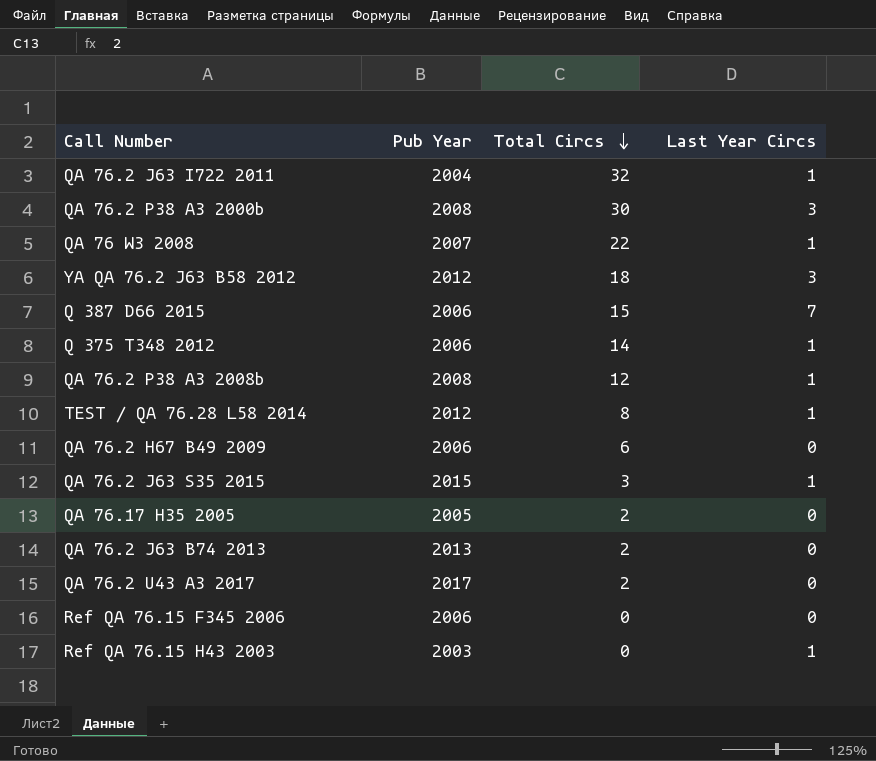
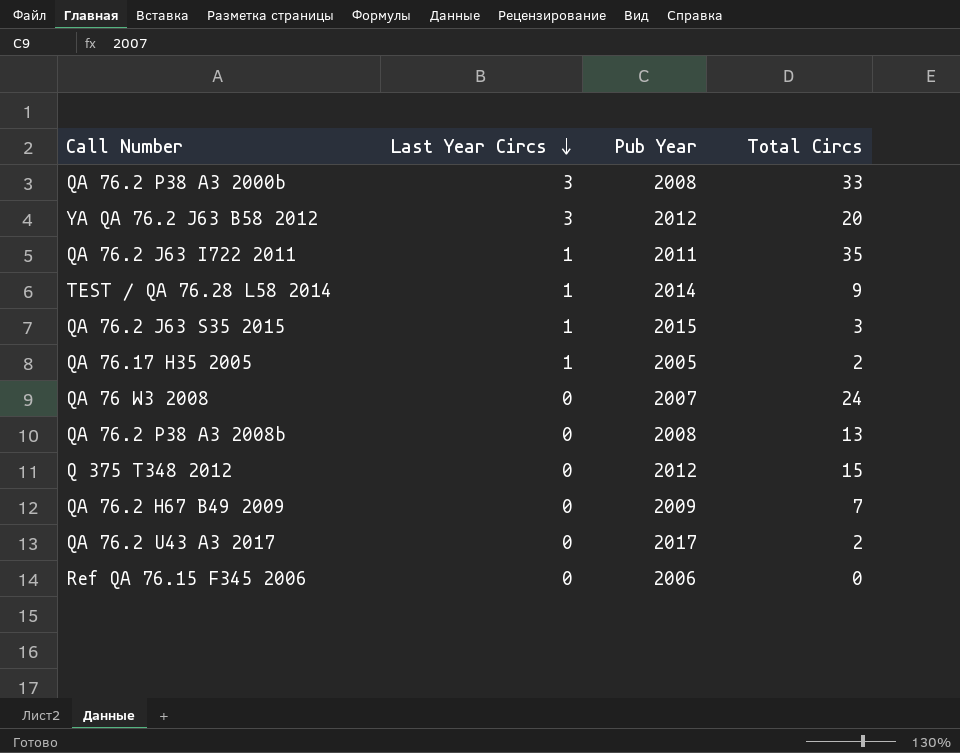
row order: Total Circs descending -> Last Year Circs descending
column Last Year Circs | position: 4 -> 2
row Q 387 D66 2015: 2006 | 15 | 7 -> none
row QA 76.2 J63 B74 2013: 2013 | 2 | 0 -> none
row Ref QA 76.15 H43 2003: 2003 | 0 | 1 -> none
QA 76.2 P38 A3 2000b | Total Circs: 30 -> 33
YA QA 76.2 J63 B58 2012 | Total Circs: 18 -> 20
QA 76.2 J63 I722 2011 | Pub Year: 2004 -> 2011
QA 76.2 J63 I722 2011 | Total Circs: 32 -> 35
TEST / QA 76.28 L58 2014 | Pub Year: 2012 -> 2014
TEST / QA 76.28 L58 2014 | Total Circs: 8 -> 9
QA 76.17 H35 2005 | Last Year Circs: 0 -> 1
QA 76 W3 2008 | Last Year Circs: 1 -> 0
QA 76 W3 2008 | Total Circs: 22 -> 24
QA 76.2 P38 A3 2008b | Last Year Circs: 1 -> 0
QA 76.2 P38 A3 2008b | Total Circs: 12 -> 13
Q 375 T348 2012 | Last Year Circs: 1 -> 0
Q 375 T348 2012 | Pub Year: 2006 -> 2012
Q 375 T348 2012 | Total Circs: 14 -> 15
QA 76.2 H67 B49 2009 | Pub Year: 2006 -> 2009
QA 76.2 H67 B49 2009 | Total Circs: 6 -> 7

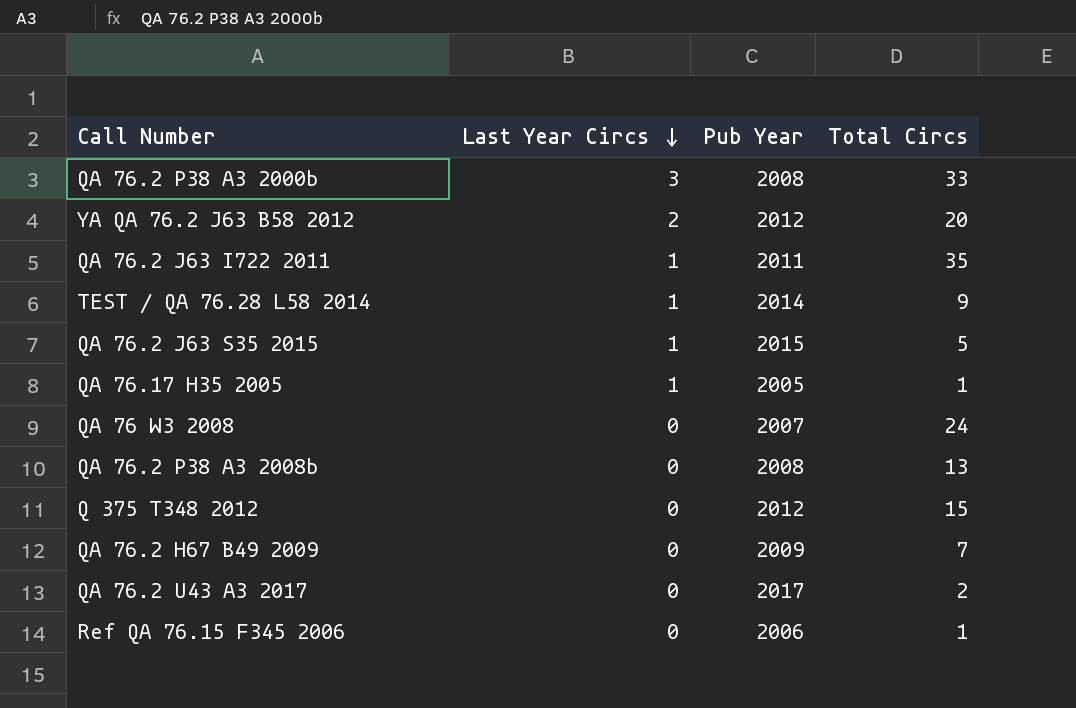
YA QA 76.2 J63 B58 2012 | Last Year Circs: 3 -> 2
QA 76.2 J63 S35 2015 | Total Circs: 3 -> 5
QA 76.17 H35 2005 | Total Circs: 2 -> 1
Ref QA 76.15 F345 2006 | Total Circs: 0 -> 1

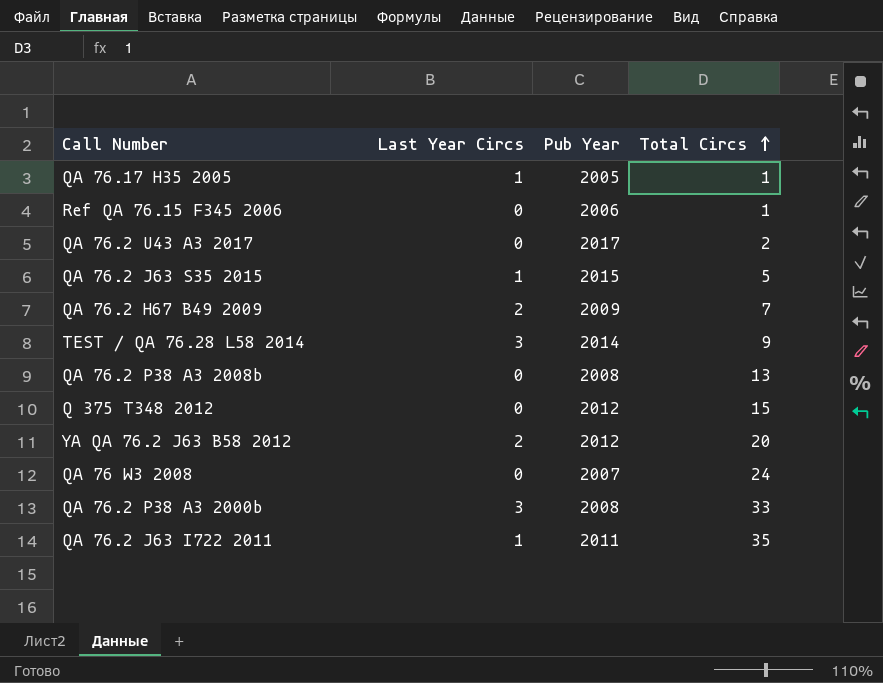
row order: Last Year Circs descending -> Total Circs ascending
QA 76.2 H67 B49 2009 | Last Year Circs: 0 -> 2
TEST / QA 76.28 L58 2014 | Last Year Circs: 1 -> 3

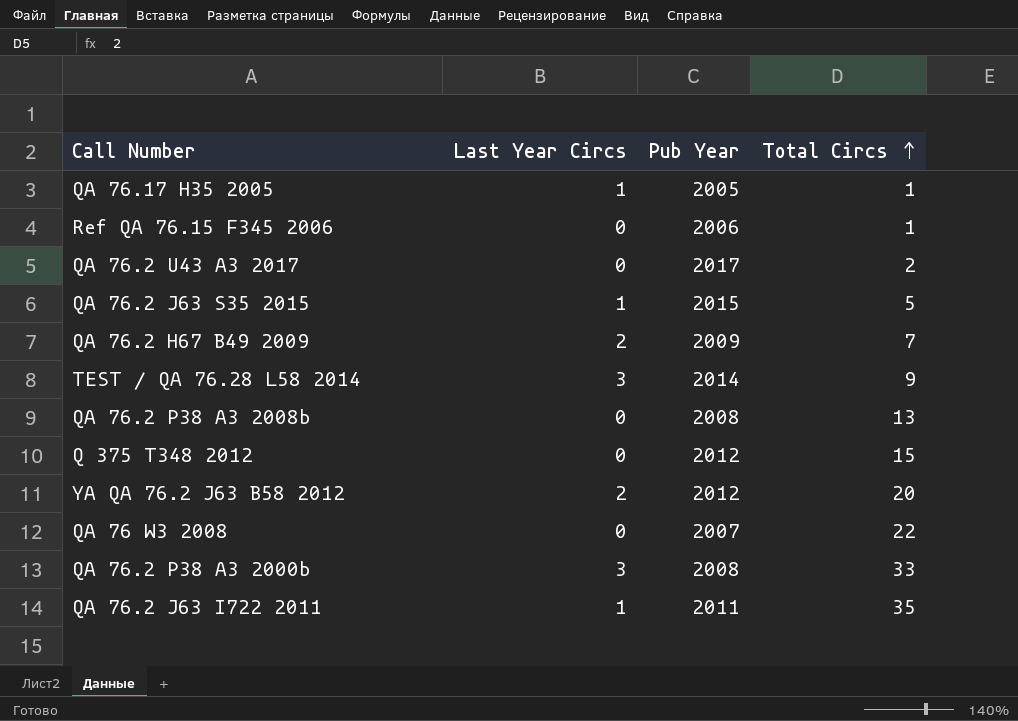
QA 76 W3 2008 | Total Circs: 24 -> 22

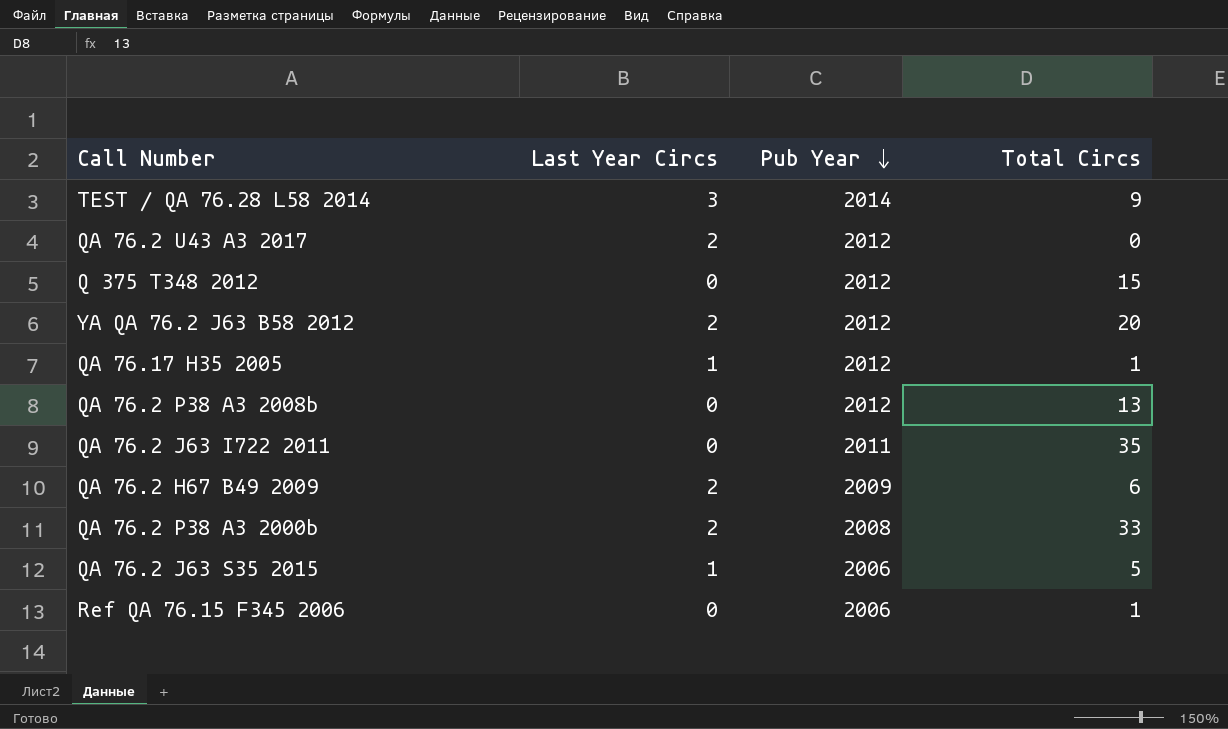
row order: Total Circs ascending -> Pub Year descending
row QA 76 W3 2008: 0 | 2007 | 22 -> none
QA 76.2 U43 A3 2017 | Last Year Circs: 0 -> 2
QA 76.2 U43 A3 2017 | Pub Year: 2017 -> 2012
QA 76.2 U43 A3 2017 | Total Circs: 2 -> 0
QA 76.17 H35 2005 | Pub Year: 2005 -> 2012
QA 76.2 P38 A3 2008b | Pub Year: 2008 -> 2012
QA 76.2 J63 I722 2011 | Last Year Circs: 1 -> 0
QA 76.2 H67 B49 2009 | Total Circs: 7 -> 6
QA 76.2 P38 A3 2000b | Last Year Circs: 3 -> 2
QA 76.2 J63 S35 2015 | Pub Year: 2015 -> 2006

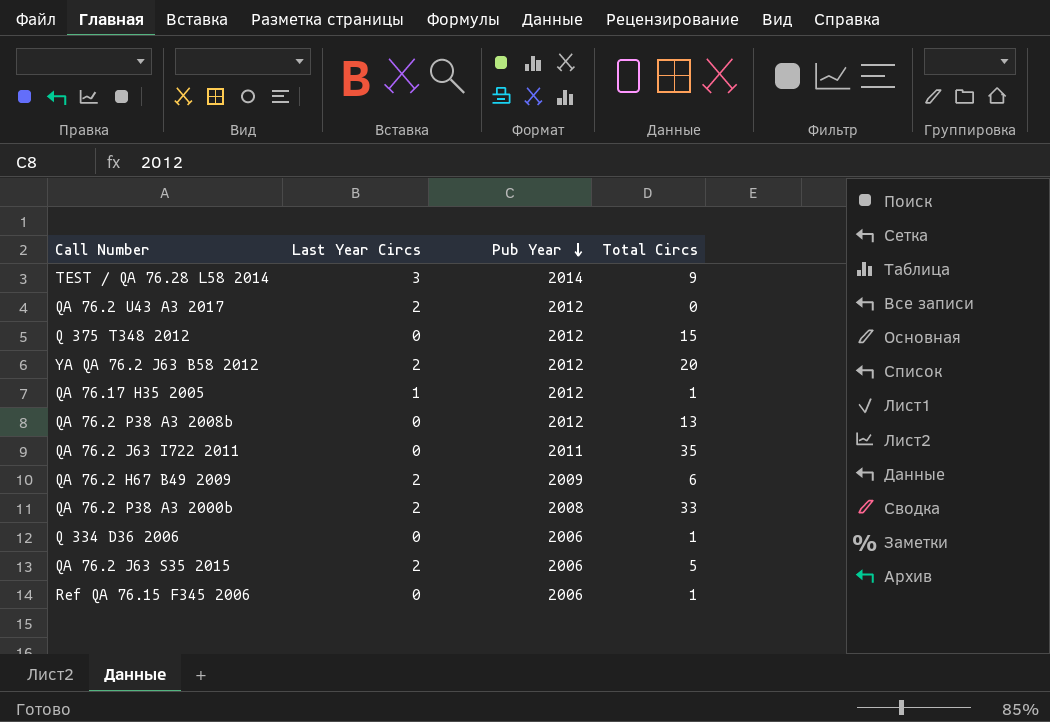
row Q 334 D36 2006: none -> 0 | 2006 | 1
QA 76.2 J63 S35 2015 | Last Year Circs: 1 -> 2

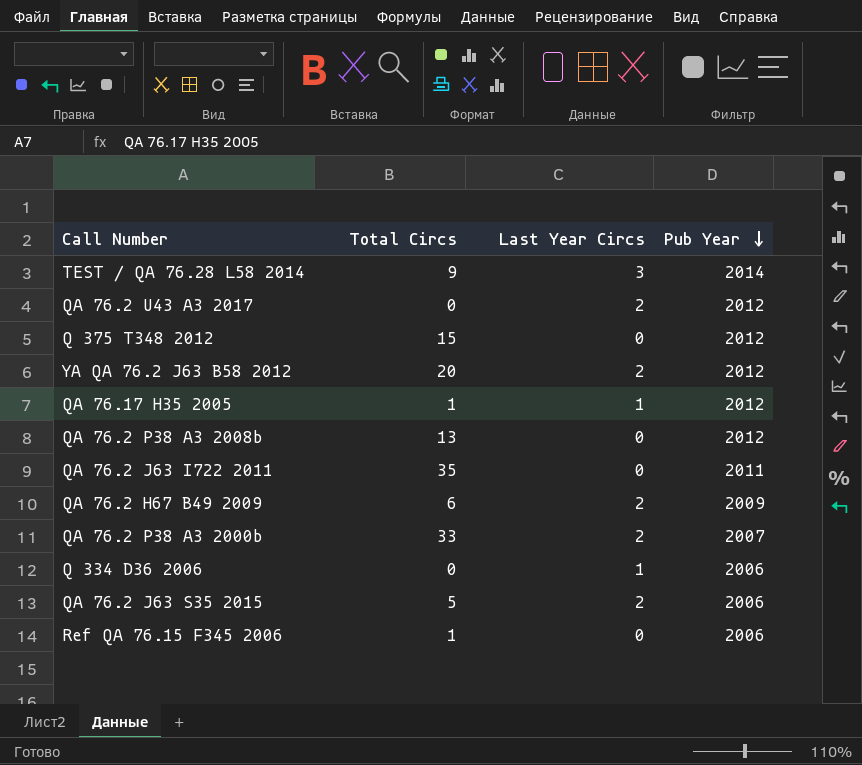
column Total Circs | position: 4 -> 2
QA 76.2 P38 A3 2000b | Pub Year: 2008 -> 2007
Q 334 D36 2006 | Total Circs: 1 -> 0
Q 334 D36 2006 | Last Year Circs: 0 -> 1

